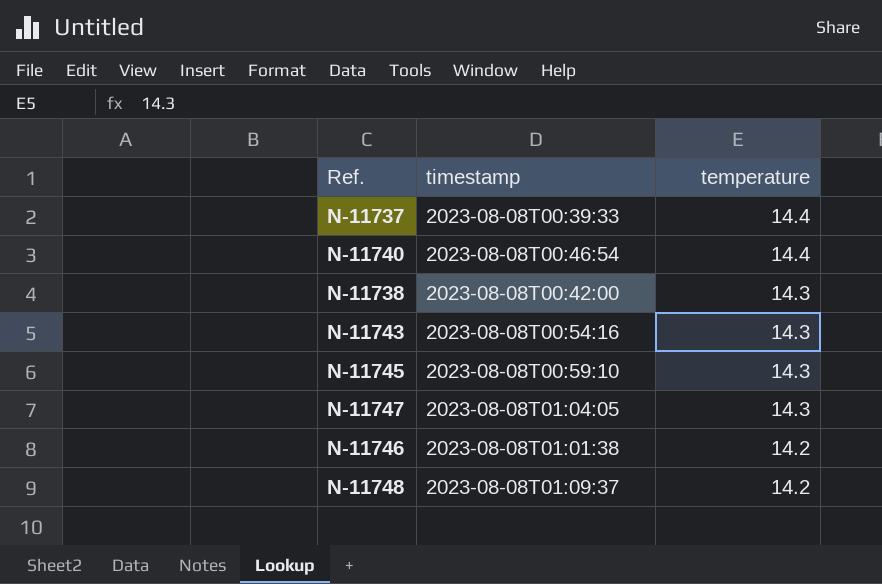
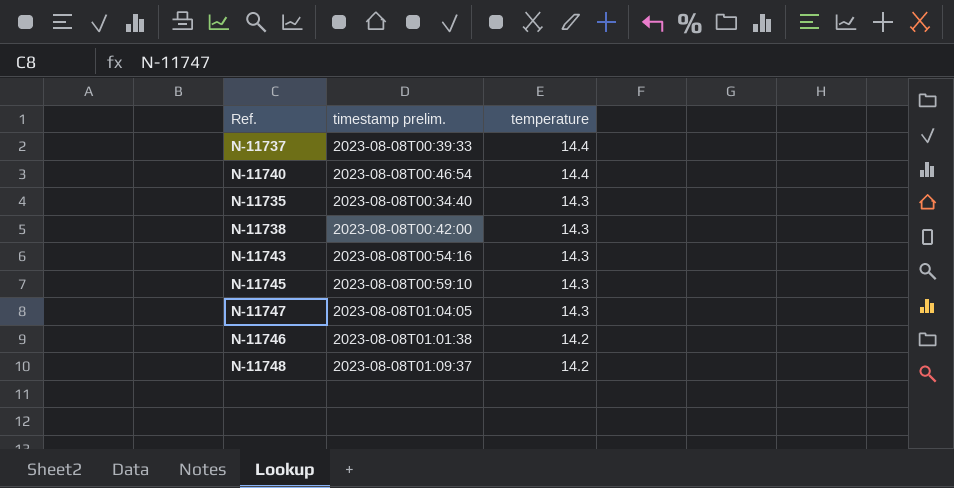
column name: timestamp -> timestamp prelim.
row N-11735: none -> 2023-08-08T00:34:40 | 14.3

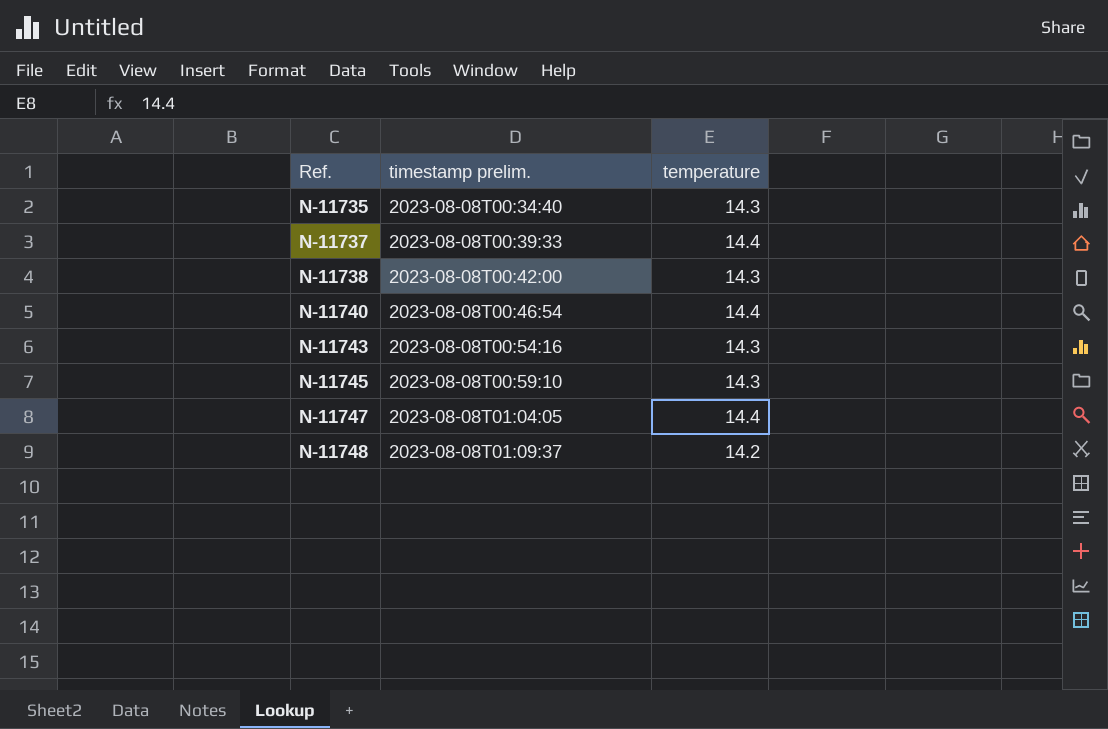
row order: temperature descending -> Ref. ascending
row N-11746: 2023-08-08T01:01:38 | 14.2 -> none
N-11747 | temperature: 14.3 -> 14.4

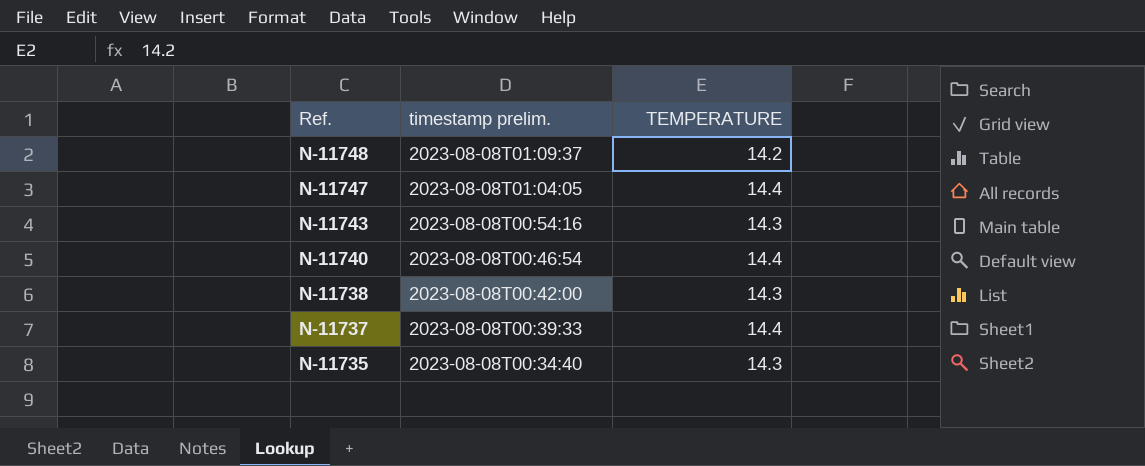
row order: Ref. ascending -> Ref. descending
column name: temperature -> TEMPERATURE
row N-11745: 2023-08-08T00:59:10 | 14.3 -> none

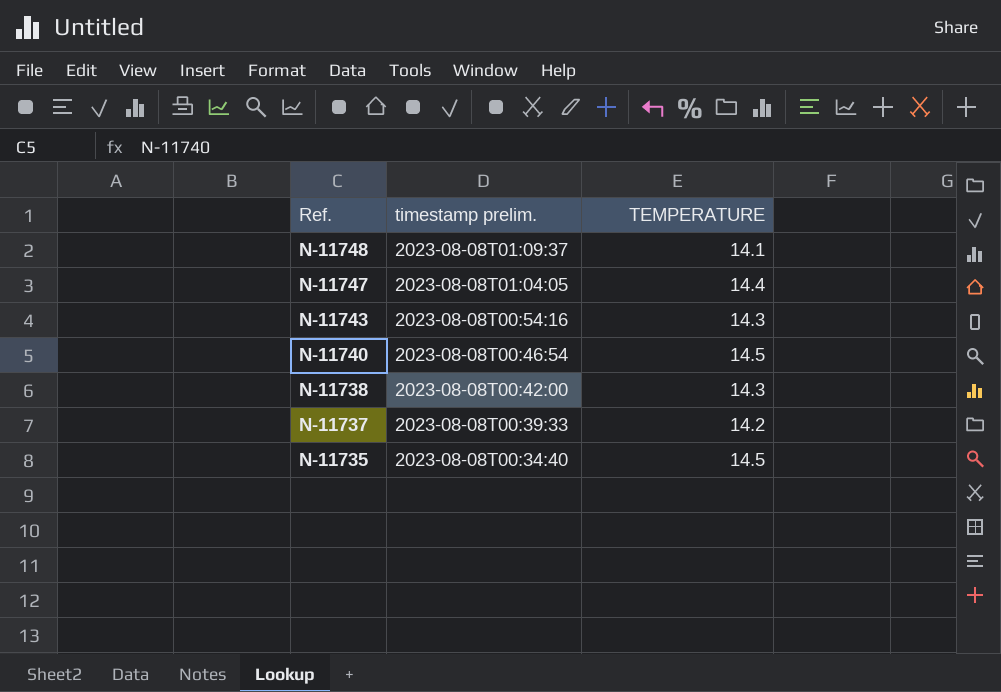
N-11748 | TEMPERATURE: 14.2 -> 14.1
N-11740 | TEMPERATURE: 14.4 -> 14.5
N-11737 | TEMPERATURE: 14.4 -> 14.2
N-11735 | TEMPERATURE: 14.3 -> 14.5

